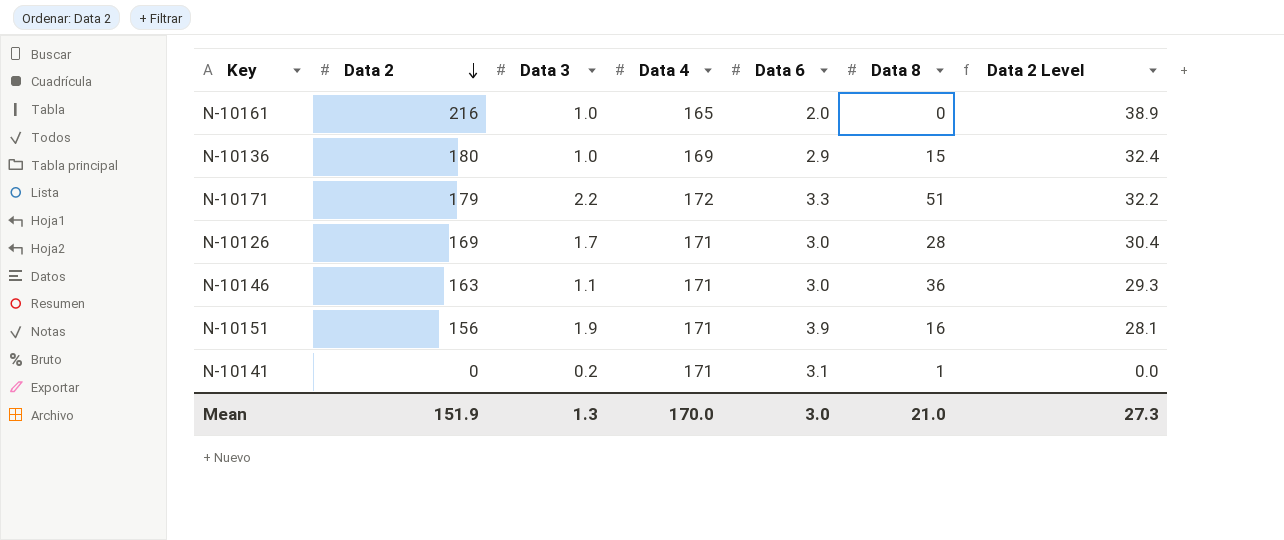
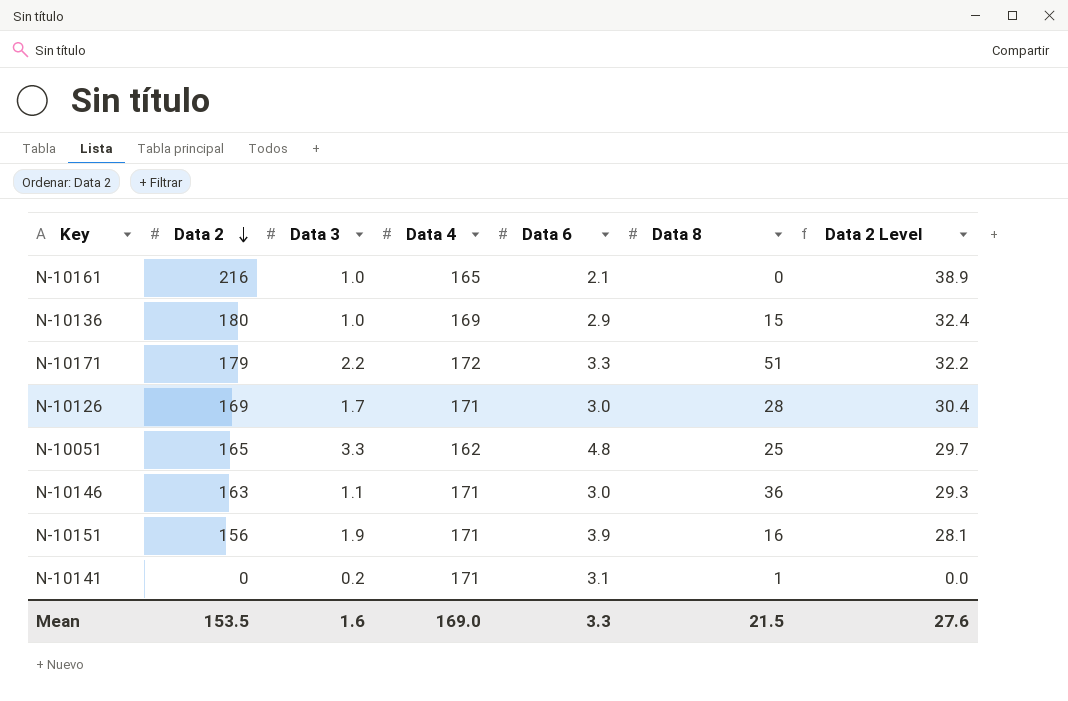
N-10161 | Data 6: 2.0 -> 2.1
row N-10051: none -> 165 | 3.3 | 162 | 4.8 | 25 | 29.7
Mean | Data 2: 151.9 -> 153.5
Mean | Data 3: 1.3 -> 1.6
Mean | Data 4: 170.0 -> 169.0
Mean | Data 6: 3.0 -> 3.3
Mean | Data 8: 21.0 -> 21.5
Mean | Data 2 Level: 27.3 -> 27.6

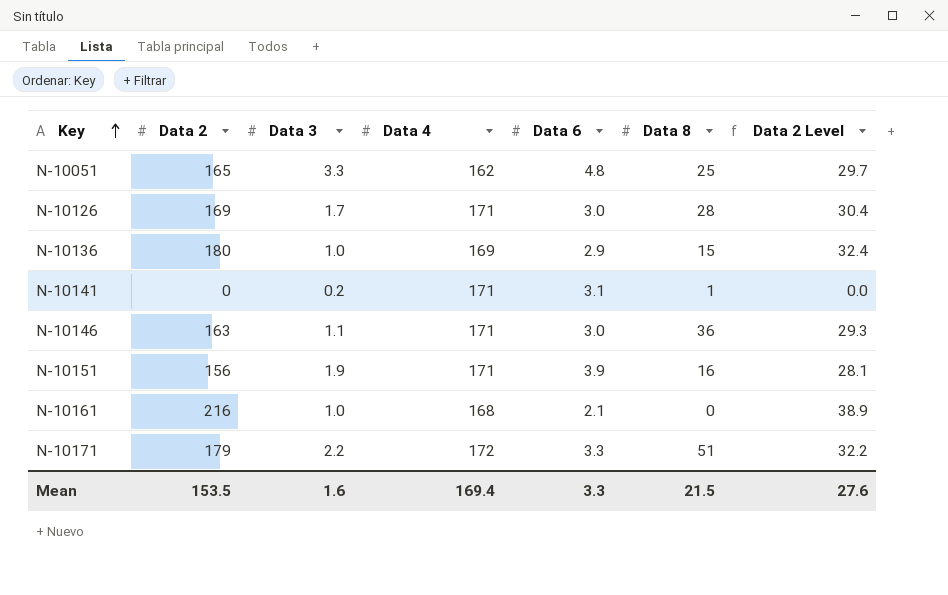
row order: Data 2 descending -> Key ascending
N-10161 | Data 4: 165 -> 168
Mean | Data 4: 169.0 -> 169.4

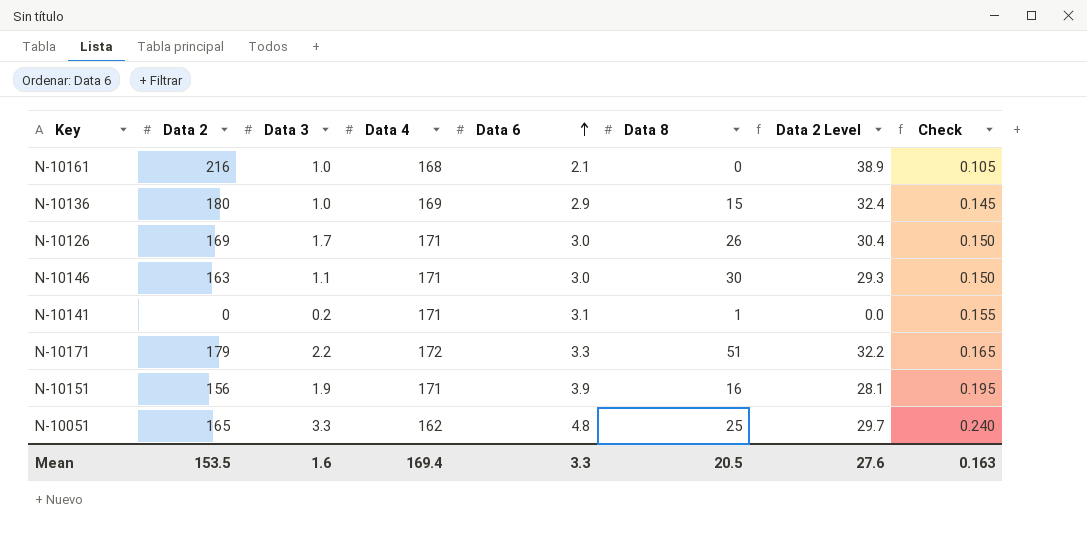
row order: Key ascending -> Data 6 ascending
column Check | formula: none -> [Data 6] * 0.05
N-10126 | Data 8: 28 -> 26
N-10146 | Data 8: 36 -> 30
Mean | Data 8: 21.5 -> 20.5

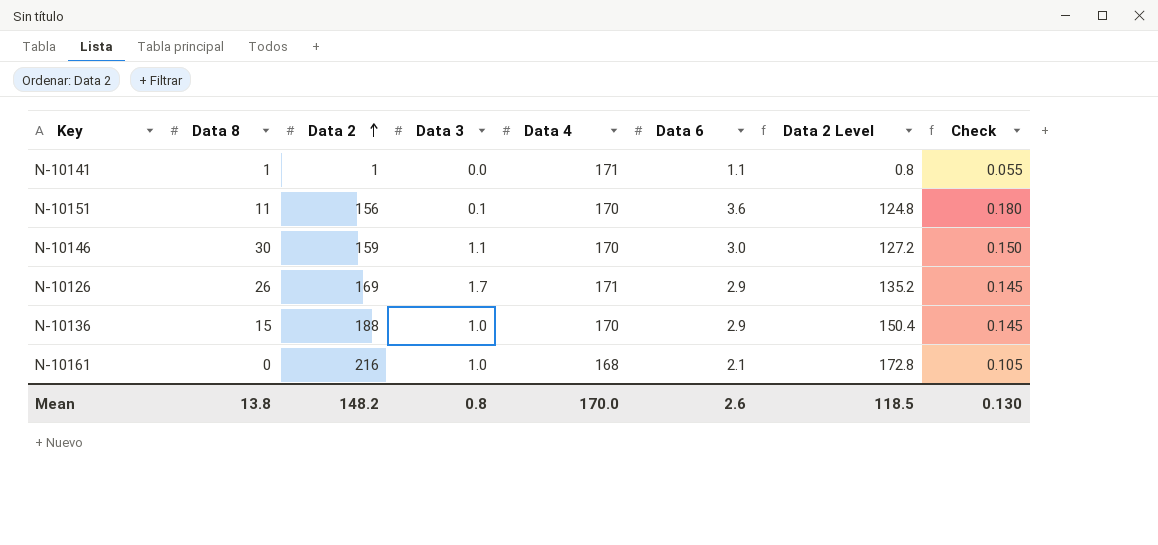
row order: Data 6 ascending -> Data 2 ascending
column Data 8 | position: 6 -> 2
column Data 2 Level | formula: [Data 2] * 0.18 -> [Data 2] * 0.8
row N-10171: 179 | 2.2 | 172 | 3.3 | 51 | 32.2 | 0.165 -> none
row N-10051: 165 | 3.3 | 162 | 4.8 | 25 | 29.7 | 0.240 -> none
N-10141 | Data 2: 0 -> 1
N-10141 | Data 3: 0.2 -> 0.0
N-10141 | Data 6: 3.1 -> 1.1
N-10141 | Check: 0.155 -> 0.055
N-10151 | Data 8: 16 -> 11
N-10151 | Data 3: 1.9 -> 0.1
N-10151 | Data 4: 171 -> 170
N-10151 | Data 6: 3.9 -> 3.6
N-10151 | Check: 0.195 -> 0.180
N-10146 | Data 2: 163 -> 159
N-10146 | Data 4: 171 -> 170
N-10126 | Data 6: 3.0 -> 2.9
N-10126 | Check: 0.150 -> 0.145
N-10136 | Data 2: 180 -> 188
N-10136 | Data 4: 169 -> 170
Mean | Data 8: 20.5 -> 13.8
Mean | Data 2: 153.5 -> 148.2
Mean | Data 3: 1.6 -> 0.8
Mean | Data 4: 169.4 -> 170.0
Mean | Data 6: 3.3 -> 2.6
Mean | Data 2 Level: 27.6 -> 118.5
Mean | Check: 0.163 -> 0.130

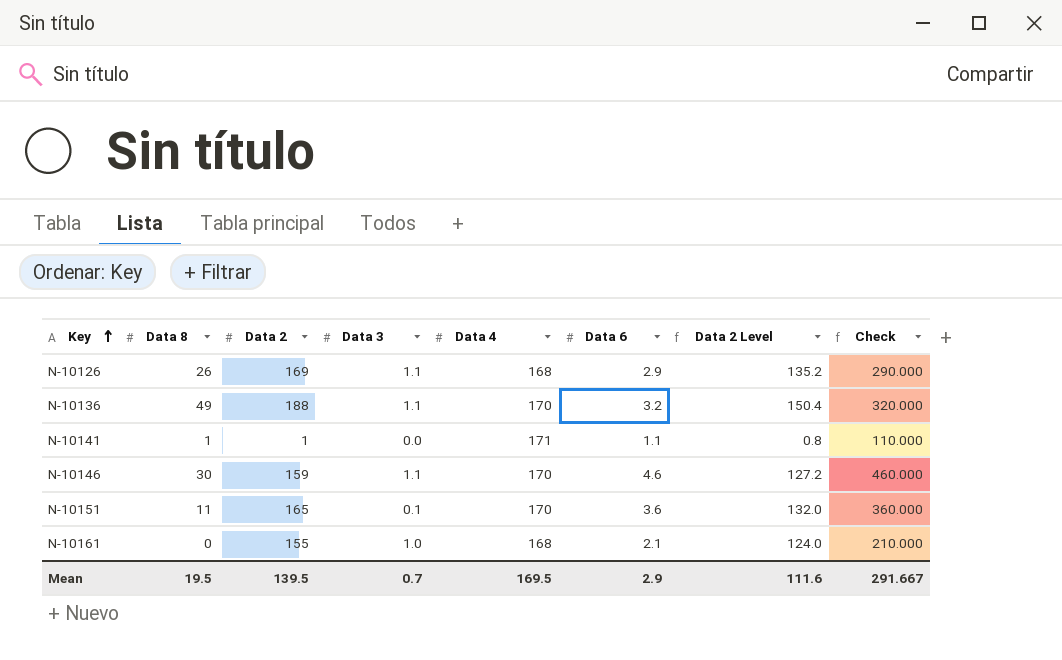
row order: Data 2 ascending -> Key ascending
column Check | formula: [Data 6] * 0.05 -> [Data 6] * 100
N-10126 | Data 3: 1.7 -> 1.1
N-10126 | Data 4: 171 -> 168
N-10136 | Data 8: 15 -> 49
N-10136 | Data 3: 1.0 -> 1.1
N-10136 | Data 6: 2.9 -> 3.2
N-10146 | Data 6: 3.0 -> 4.6
N-10151 | Data 2: 156 -> 165
N-10151 | Data 2 Level: 124.8 -> 132.0
N-10161 | Data 2: 216 -> 155
N-10161 | Data 2 Level: 172.8 -> 124.0
Mean | Data 8: 13.8 -> 19.5
Mean | Data 2: 148.2 -> 139.5
Mean | Data 3: 0.8 -> 0.7
Mean | Data 4: 170.0 -> 169.5
Mean | Data 6: 2.6 -> 2.9
Mean | Data 2 Level: 118.5 -> 111.6
Mean | Check: 0.130 -> 291.667

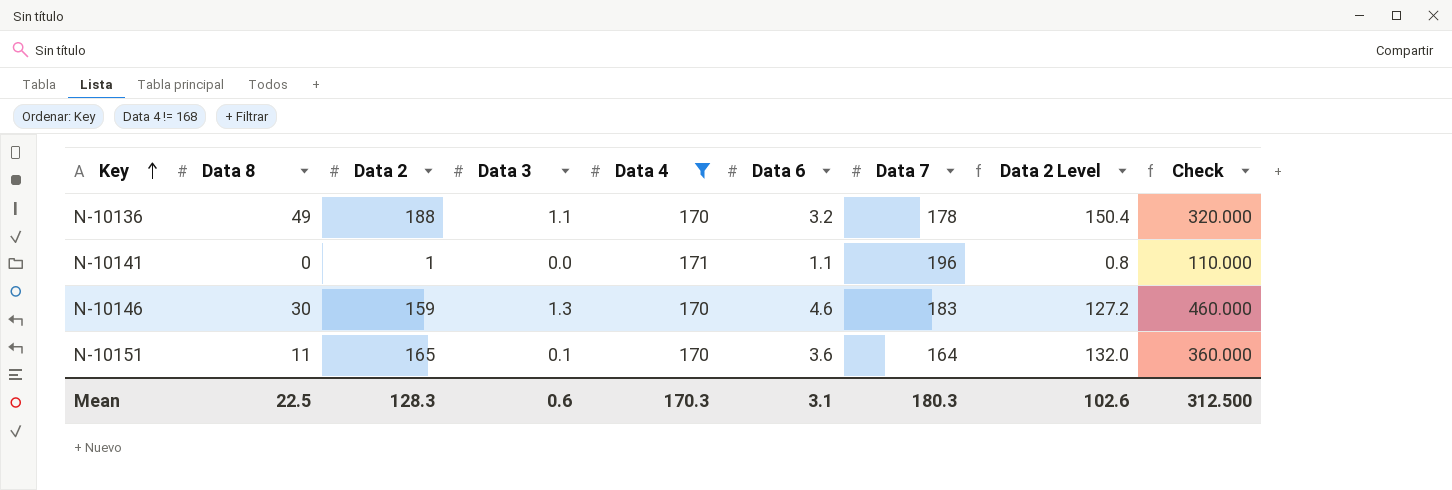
filter: none -> Data 4 != 168
column Data 7 | position: none -> 7
N-10141 | Data 8: 1 -> 0
N-10146 | Data 3: 1.1 -> 1.3
Mean | Data 8: 19.5 -> 22.5
Mean | Data 2: 139.5 -> 128.3
Mean | Data 3: 0.7 -> 0.6
Mean | Data 4: 169.5 -> 170.3
Mean | Data 6: 2.9 -> 3.1
Mean | Data 2 Level: 111.6 -> 102.6
Mean | Check: 291.667 -> 312.500

